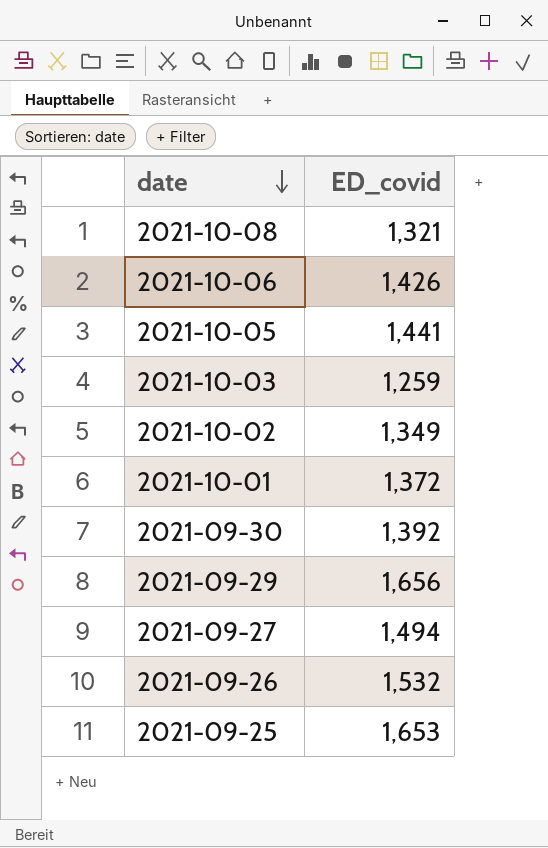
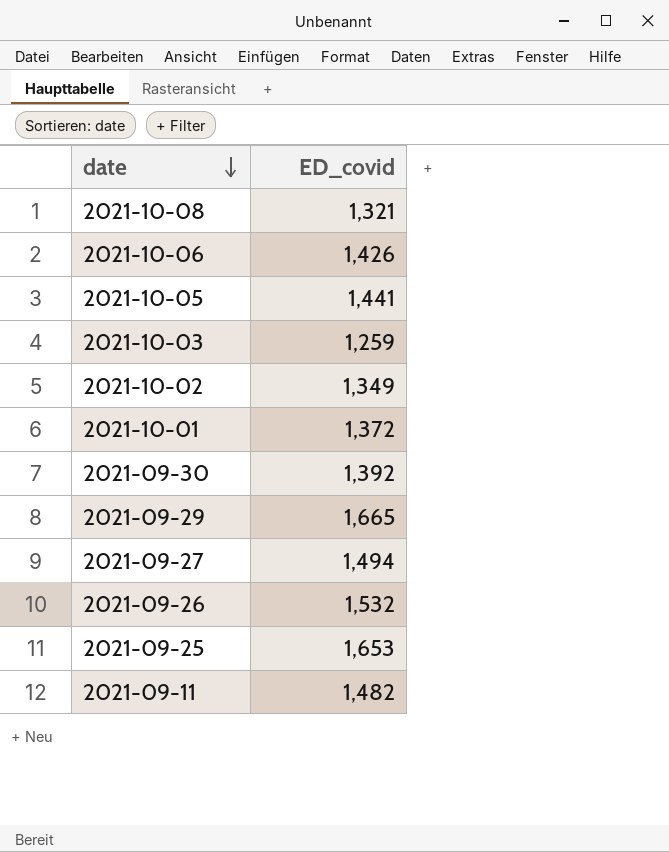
2021-09-29 | ED_covid: 1,656 -> 1,665
row 2021-09-11: none -> 1,482

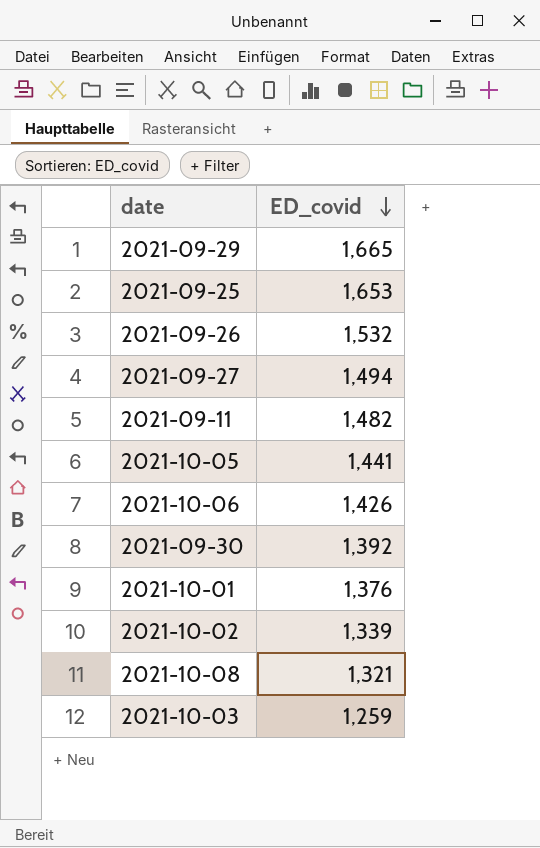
row order: date descending -> ED_covid descending
2021-10-01 | ED_covid: 1,372 -> 1,376
2021-10-02 | ED_covid: 1,349 -> 1,339

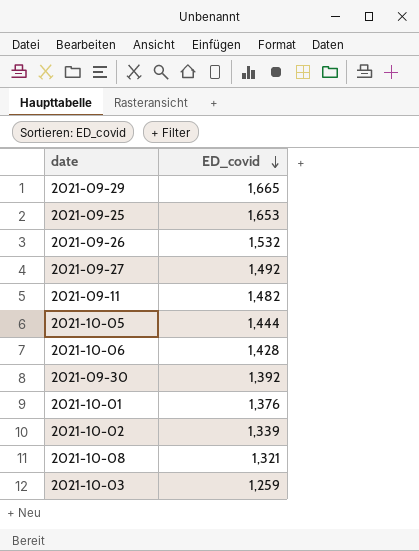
2021-09-27 | ED_covid: 1,494 -> 1,492
2021-10-05 | ED_covid: 1,441 -> 1,444
2021-10-06 | ED_covid: 1,426 -> 1,428

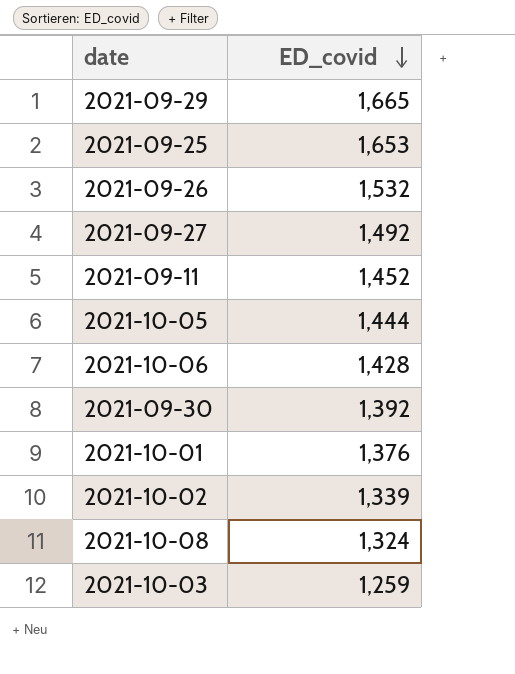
2021-09-11 | ED_covid: 1,482 -> 1,452
2021-10-08 | ED_covid: 1,321 -> 1,324

